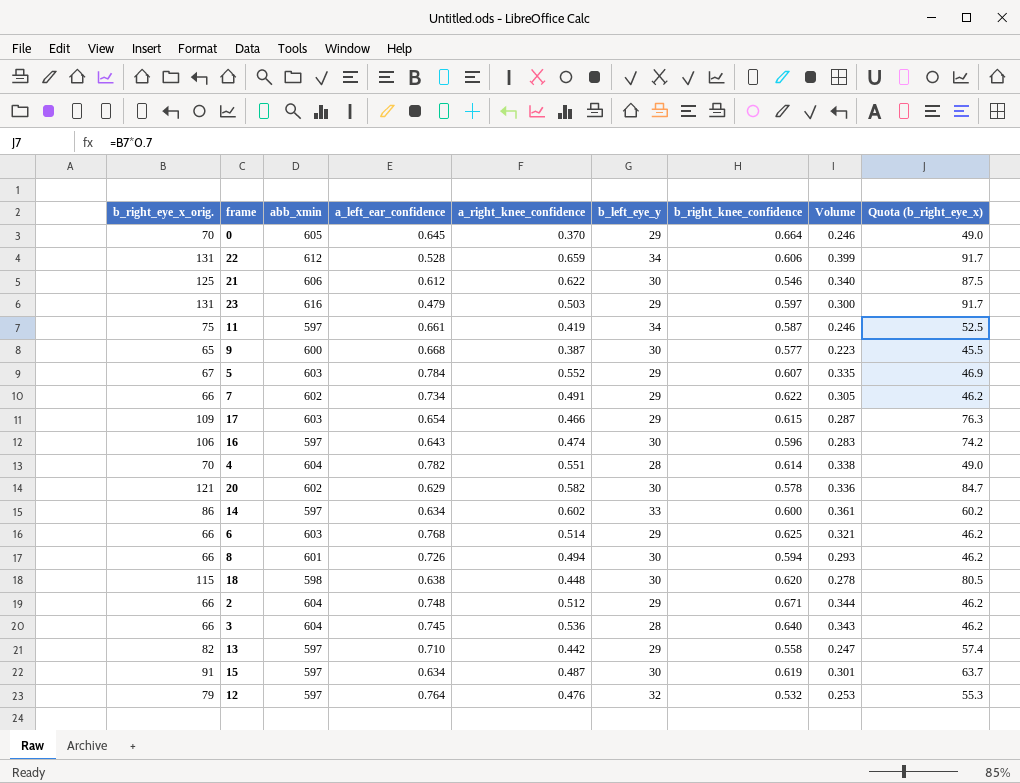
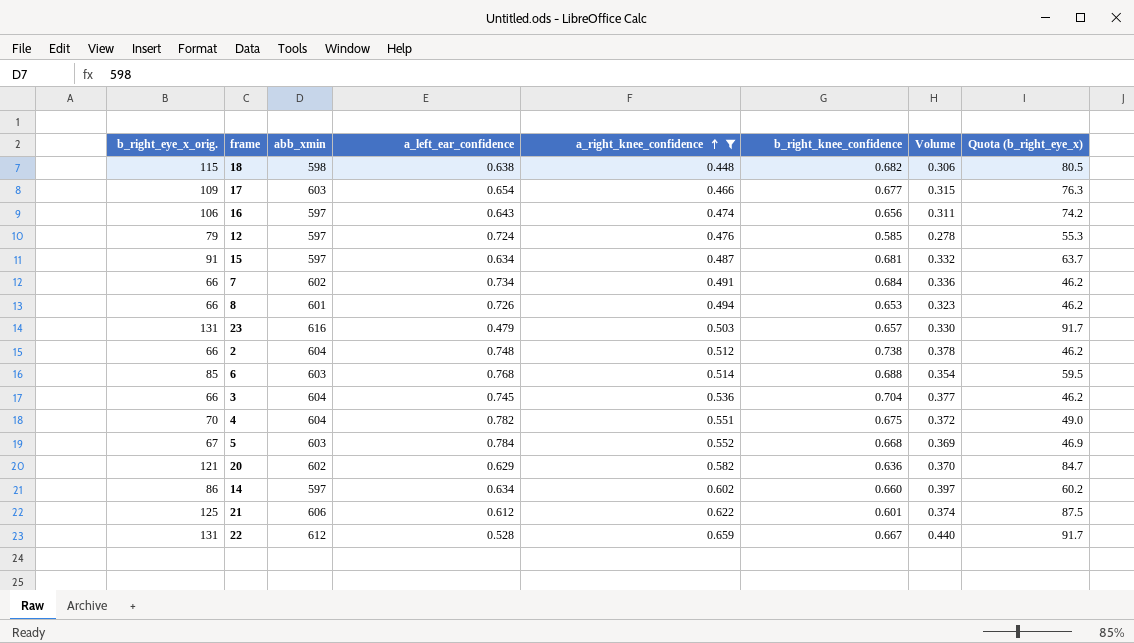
filter: none -> a_right_knee_confidence >= 0.448
row order: none -> a_right_knee_confidence ascending
column b_left_eye_y | position: 6 -> none
18 | b_right_knee_confidence: 0.620 -> 0.682
18 | Volume: 0.278 -> 0.306
17 | b_right_knee_confidence: 0.615 -> 0.677
17 | Volume: 0.287 -> 0.315
16 | b_right_knee_confidence: 0.596 -> 0.656
16 | Volume: 0.283 -> 0.311
12 | a_left_ear_confidence: 0.764 -> 0.724
12 | b_right_knee_confidence: 0.532 -> 0.585
12 | Volume: 0.253 -> 0.278
15 | b_right_knee_confidence: 0.619 -> 0.681
15 | Volume: 0.301 -> 0.332
7 | b_right_knee_confidence: 0.622 -> 0.684
7 | Volume: 0.305 -> 0.336
8 | b_right_knee_confidence: 0.594 -> 0.653
8 | Volume: 0.293 -> 0.323
23 | b_right_knee_confidence: 0.597 -> 0.657
23 | Volume: 0.300 -> 0.330
2 | b_right_knee_confidence: 0.671 -> 0.738
2 | Volume: 0.344 -> 0.378
6 | b_right_eye_x_orig.: 66 -> 85
6 | b_right_knee_confidence: 0.625 -> 0.688
6 | Volume: 0.321 -> 0.354
6 | Quota (b_right_eye_x): 46.2 -> 59.5
3 | b_right_knee_confidence: 0.640 -> 0.704
3 | Volume: 0.343 -> 0.377
4 | b_right_knee_confidence: 0.614 -> 0.675
4 | Volume: 0.338 -> 0.372
5 | b_right_knee_confidence: 0.607 -> 0.668
5 | Volume: 0.335 -> 0.369
20 | b_right_knee_confidence: 0.578 -> 0.636
20 | Volume: 0.336 -> 0.370
14 | b_right_knee_confidence: 0.600 -> 0.660
14 | Volume: 0.361 -> 0.397
21 | b_right_knee_confidence: 0.546 -> 0.601
21 | Volume: 0.340 -> 0.374
22 | b_right_knee_confidence: 0.606 -> 0.667
22 | Volume: 0.399 -> 0.440

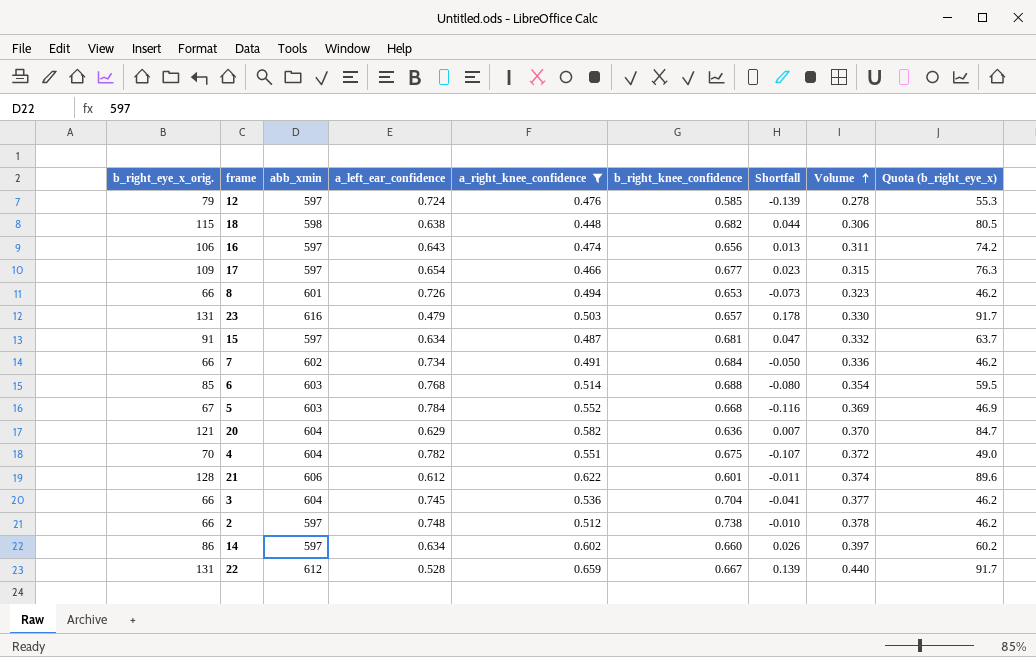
row order: a_right_knee_confidence ascending -> Volume ascending
column Shortfall | formula: none -> [b_right_knee_confidence] - [a_left_ear_confidence]
17 | abb_xmin: 603 -> 597
20 | abb_xmin: 602 -> 604
21 | b_right_eye_x_orig.: 125 -> 128
21 | Quota (b_right_eye_x): 87.5 -> 89.6
2 | abb_xmin: 604 -> 597

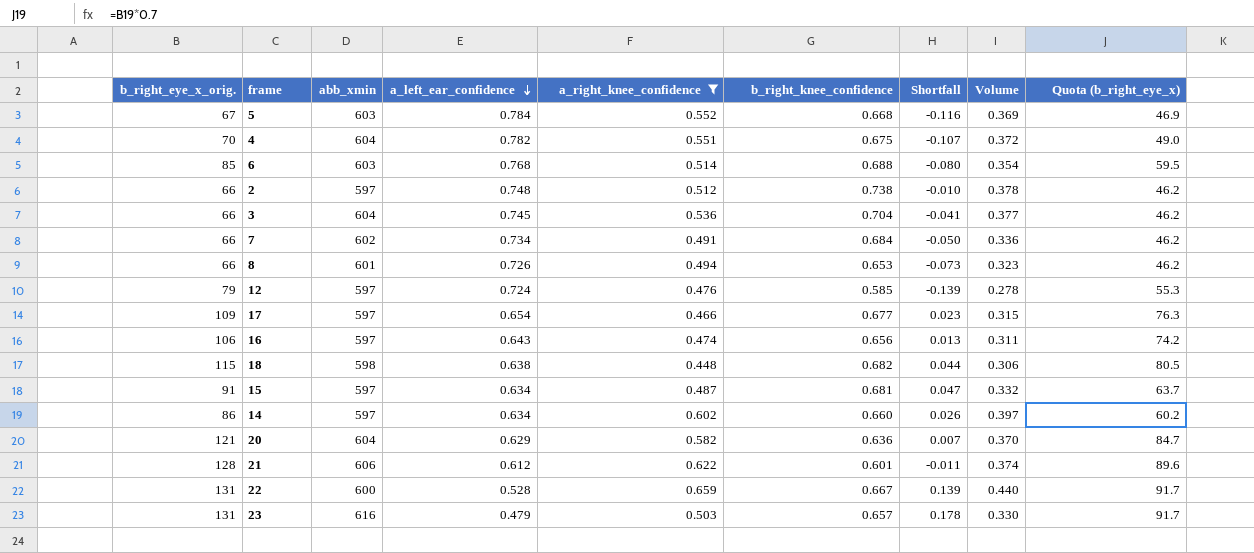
row order: Volume ascending -> a_left_ear_confidence descending
22 | abb_xmin: 612 -> 600

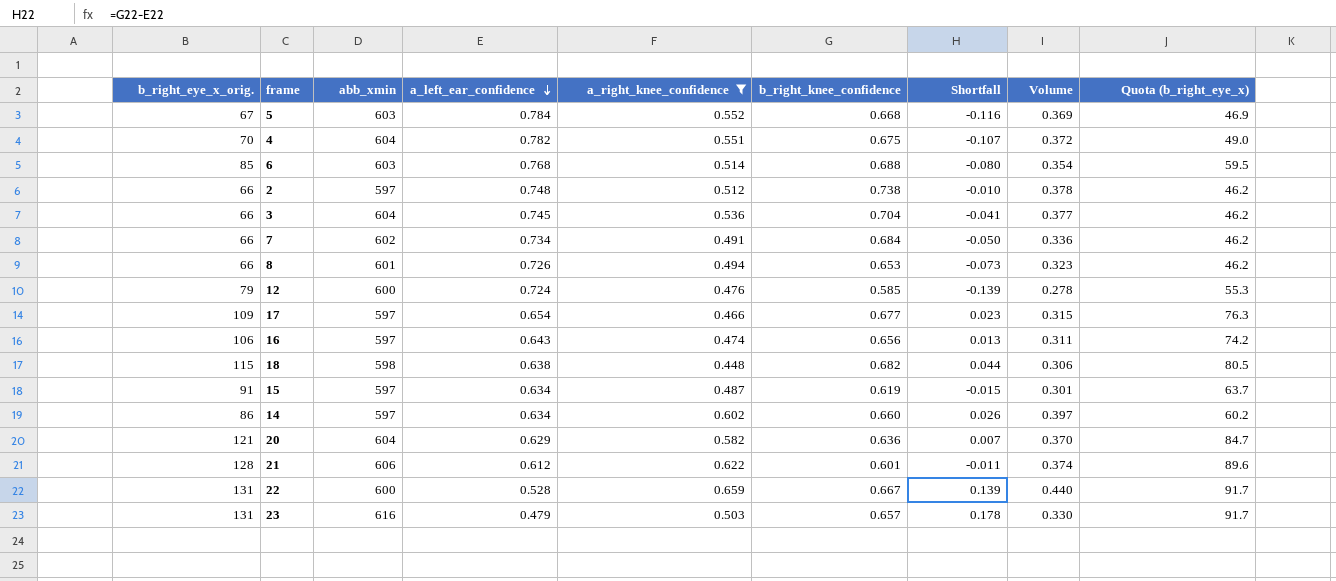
12 | abb_xmin: 597 -> 600
15 | b_right_knee_confidence: 0.681 -> 0.619
15 | Shortfall: 0.047 -> -0.015
15 | Volume: 0.332 -> 0.301

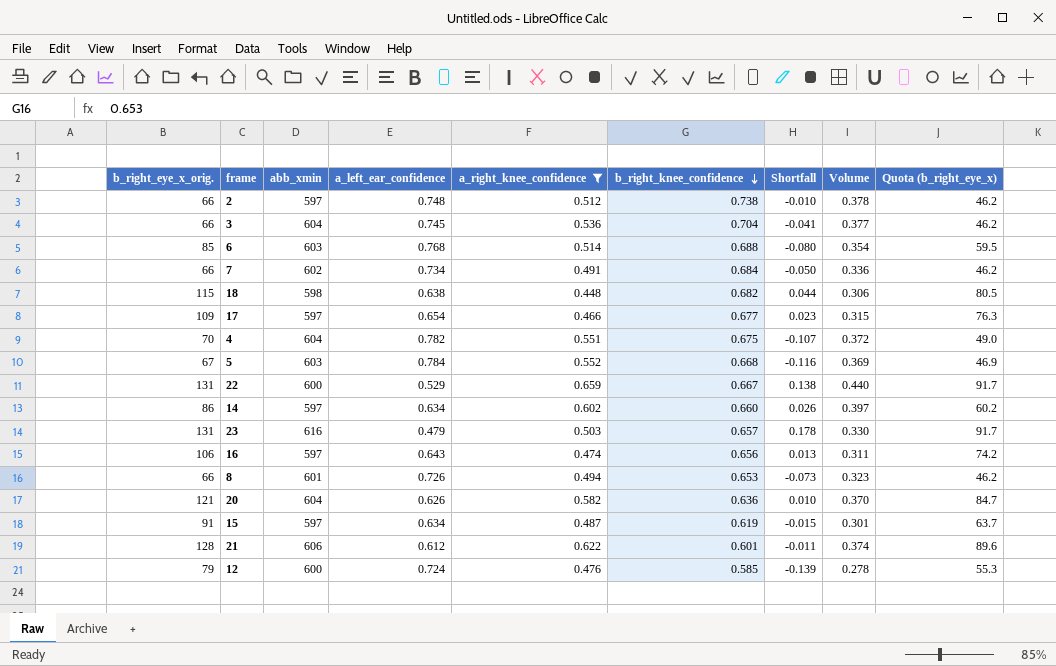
row order: a_left_ear_confidence descending -> b_right_knee_confidence descending
22 | a_left_ear_confidence: 0.528 -> 0.529
22 | Shortfall: 0.139 -> 0.138
20 | a_left_ear_confidence: 0.629 -> 0.626
20 | Shortfall: 0.007 -> 0.010

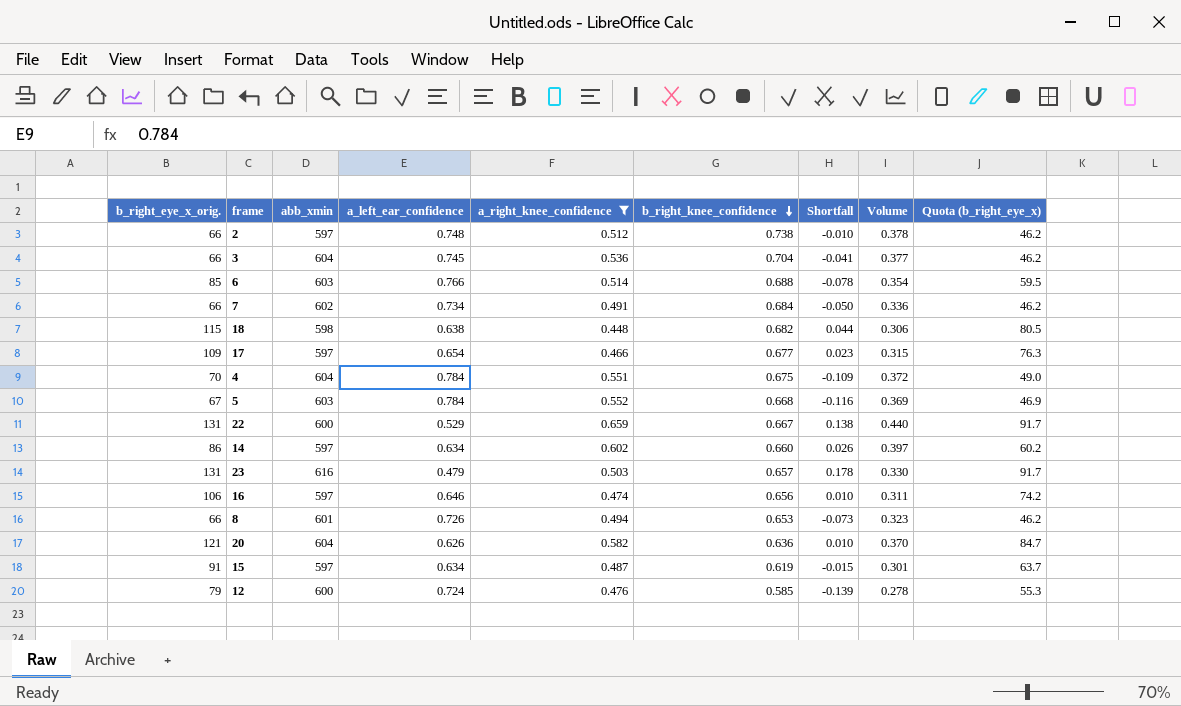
row 21: 128 | 606 | 0.612 | 0.622 | 0.601 | -0.011 | 0.374 | 89.6 -> none
6 | a_left_ear_confidence: 0.768 -> 0.766
6 | Shortfall: -0.080 -> -0.078
4 | a_left_ear_confidence: 0.782 -> 0.784
4 | Shortfall: -0.107 -> -0.109
16 | a_left_ear_confidence: 0.643 -> 0.646
16 | Shortfall: 0.013 -> 0.010

